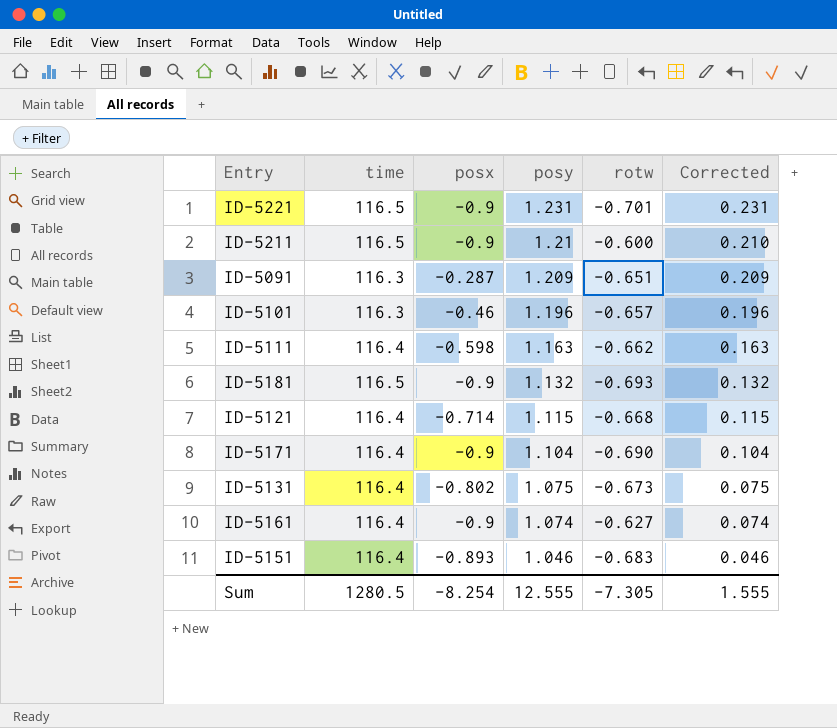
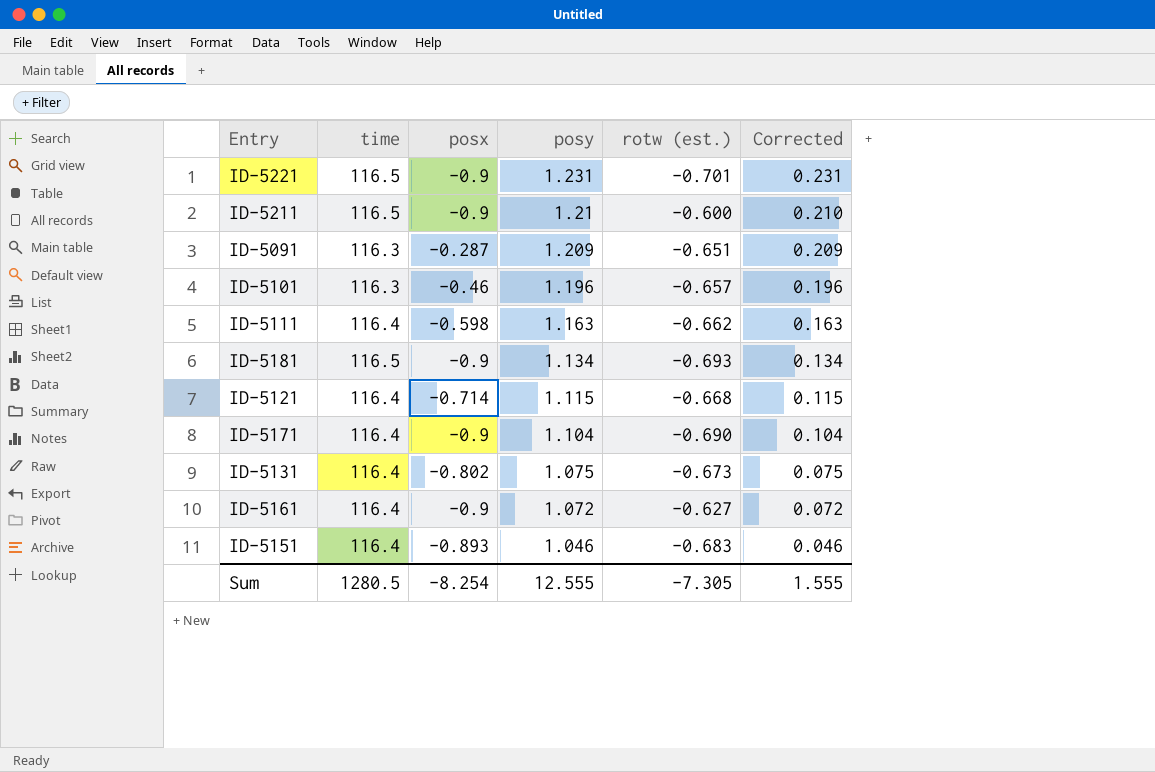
column name: rotw -> rotw (est.)
ID-5181 | posy: 1.132 -> 1.134
ID-5181 | Corrected: 0.132 -> 0.134
ID-5161 | posy: 1.074 -> 1.072
ID-5161 | Corrected: 0.074 -> 0.072

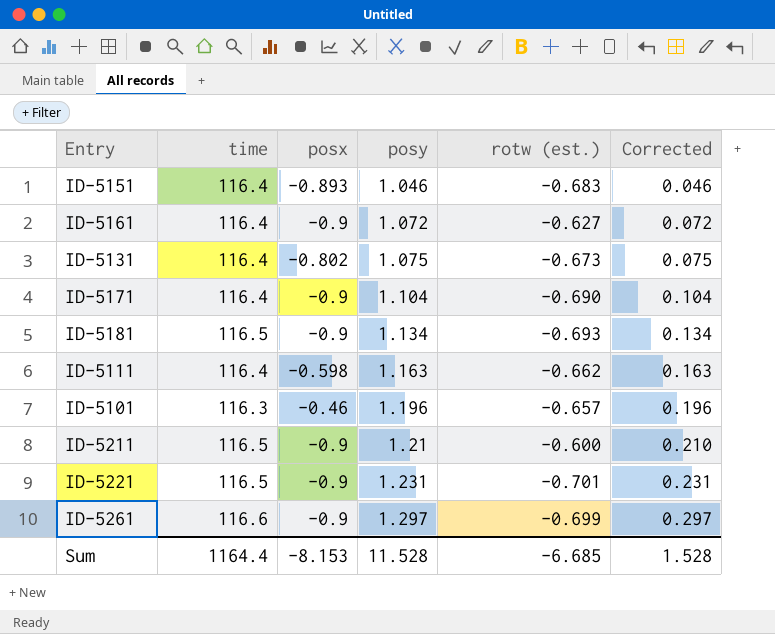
row order: posy descending -> posy ascending
row ID-5091: 116.3 | -0.287 | 1.209 | -0.651 | 0.209 -> none
row ID-5121: 116.4 | -0.714 | 1.115 | -0.668 | 0.115 -> none
row ID-5261: none -> 116.6 | -0.9 | 1.297 | -0.699 | 0.297
Sum | time: 1280.5 -> 1164.4
Sum | posx: -8.254 -> -8.153
Sum | posy: 12.555 -> 11.528
Sum | rotw (est.): -7.305 -> -6.685
Sum | Corrected: 1.555 -> 1.528

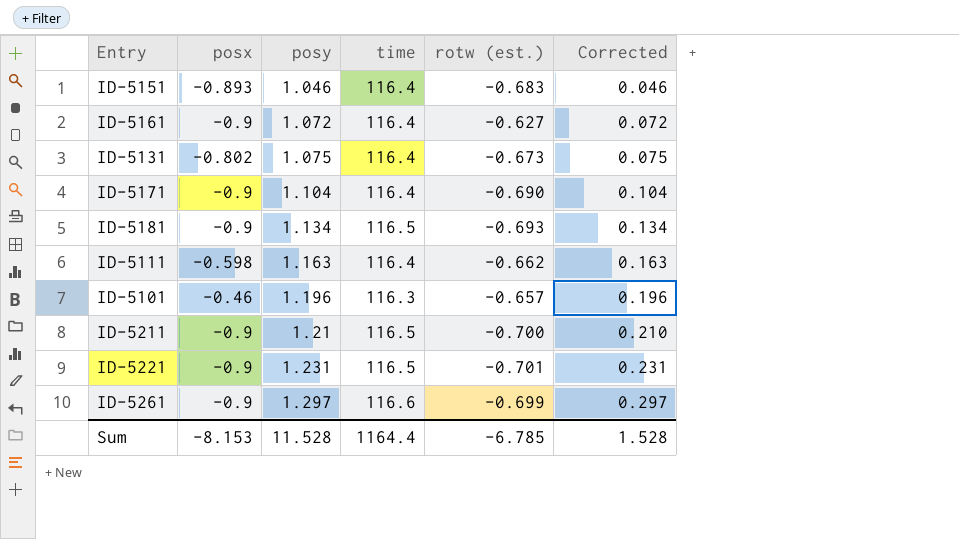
column time | position: 2 -> 4
ID-5211 | rotw (est.): -0.600 -> -0.700
Sum | rotw (est.): -6.685 -> -6.785

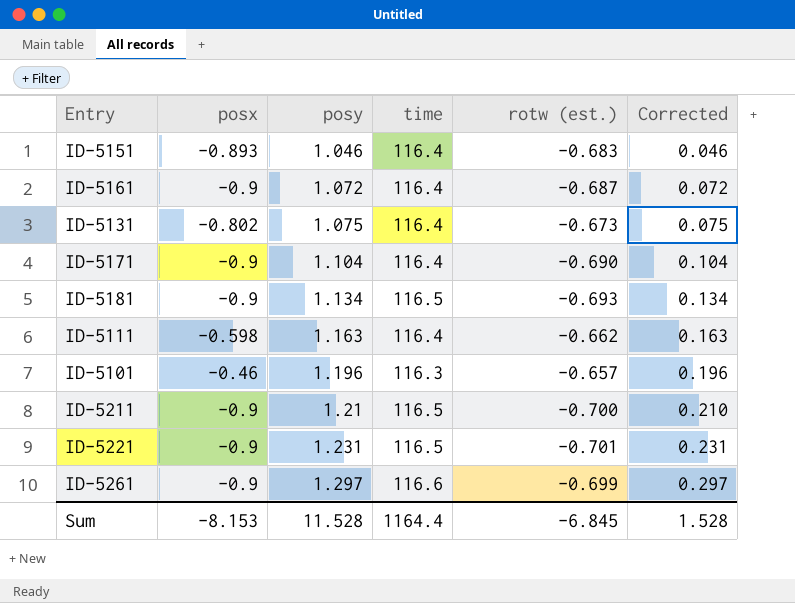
ID-5161 | rotw (est.): -0.627 -> -0.687
Sum | rotw (est.): -6.785 -> -6.845

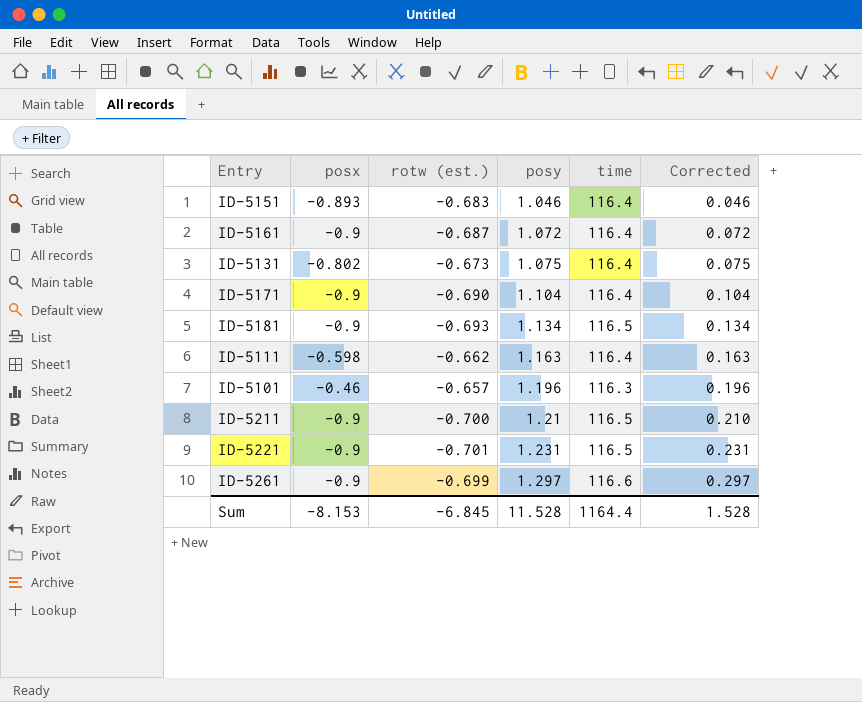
column rotw (est.) | position: 5 -> 3

